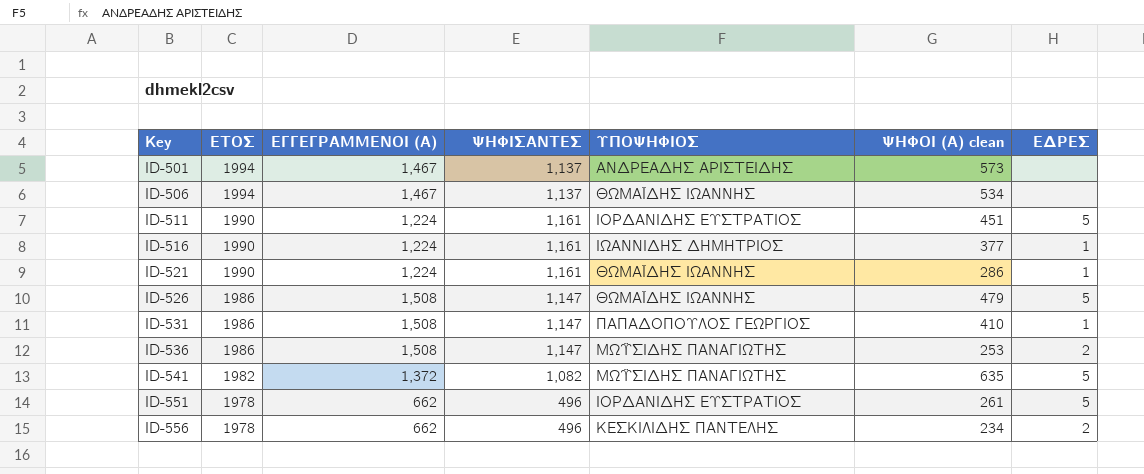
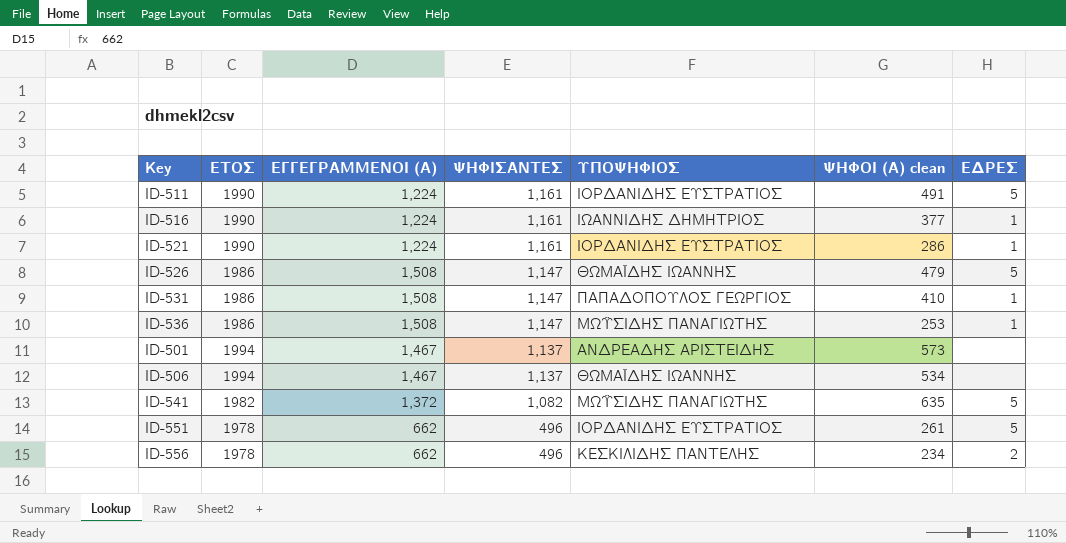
row order: Key ascending -> ΨΗΦΙΣΑΝΤΕΣ descending
ID-511 | ΨΗΦΟΙ (Α) clean: 451 -> 491
ID-521 | ΥΠΟΨΗΦΙΟΣ: ΘΩΜΑΪΔΗΣ ΙΩΑΝΝΗΣ -> ΙΟΡΔΑΝΙΔΗΣ ΕΥΣΤΡΑΤΙΟΣ
ID-536 | ΕΔΡΕΣ: 2 -> 1

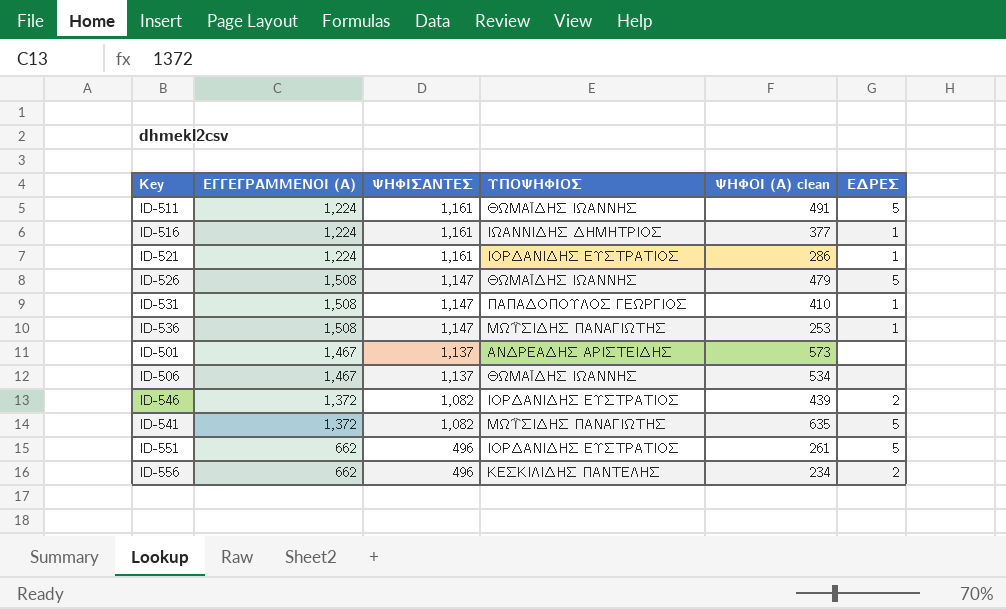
column ΕΤΟΣ | position: 2 -> none
ID-511 | ΥΠΟΨΗΦΙΟΣ: ΙΟΡΔΑΝΙΔΗΣ ΕΥΣΤΡΑΤΙΟΣ -> ΘΩΜΑΪΔΗΣ ΙΩΑΝΝΗΣ
row ID-546: none -> 1,372 | 1,082 | ΙΟΡΔΑΝΙΔΗΣ ΕΥΣΤΡΑΤΙΟΣ | 439 | 2

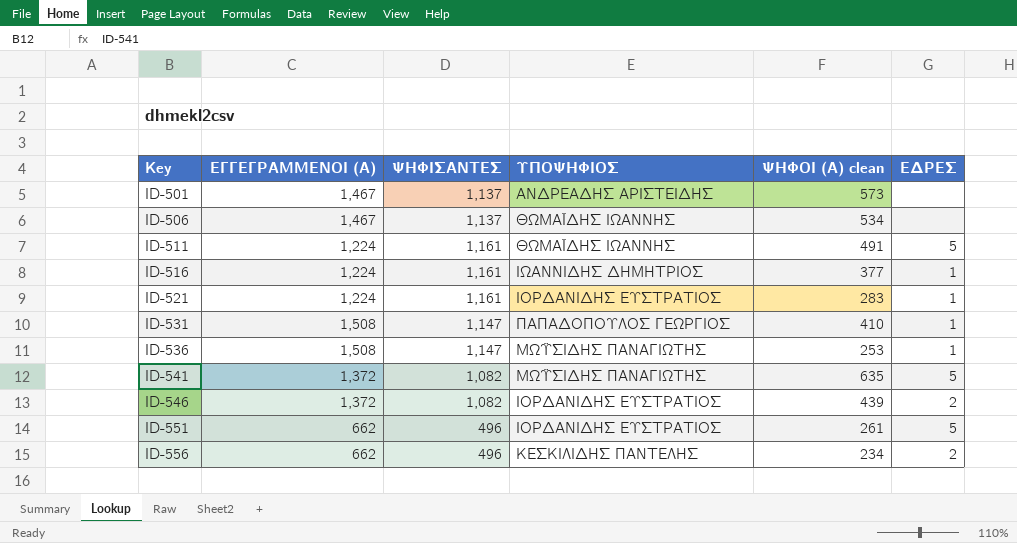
row order: ΨΗΦΙΣΑΝΤΕΣ descending -> Key ascending
row ID-526: 1,508 | 1,147 | ΘΩΜΑΪΔΗΣ ΙΩΑΝΝΗΣ | 479 | 5 -> none
ID-521 | ΨΗΦΟΙ (Α) clean: 286 -> 283

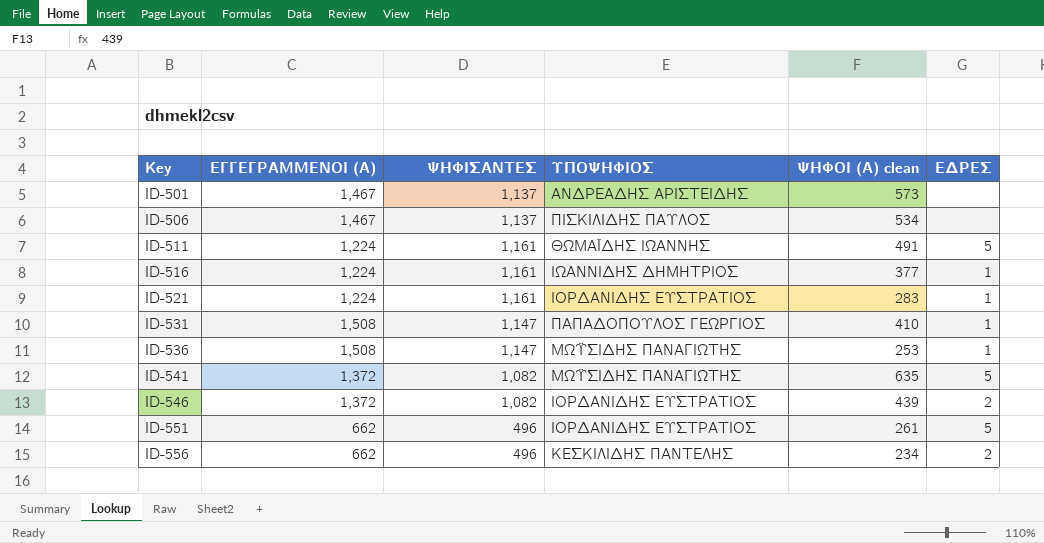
ID-506 | ΥΠΟΨΗΦΙΟΣ: ΘΩΜΑΪΔΗΣ ΙΩΑΝΝΗΣ -> ΠΙΣΚΙΛΙΔΗΣ ΠΑΥΛΟΣ

